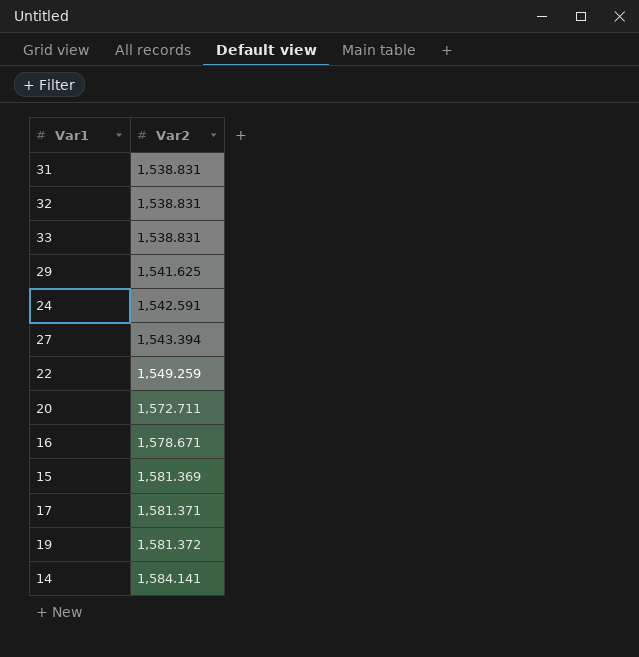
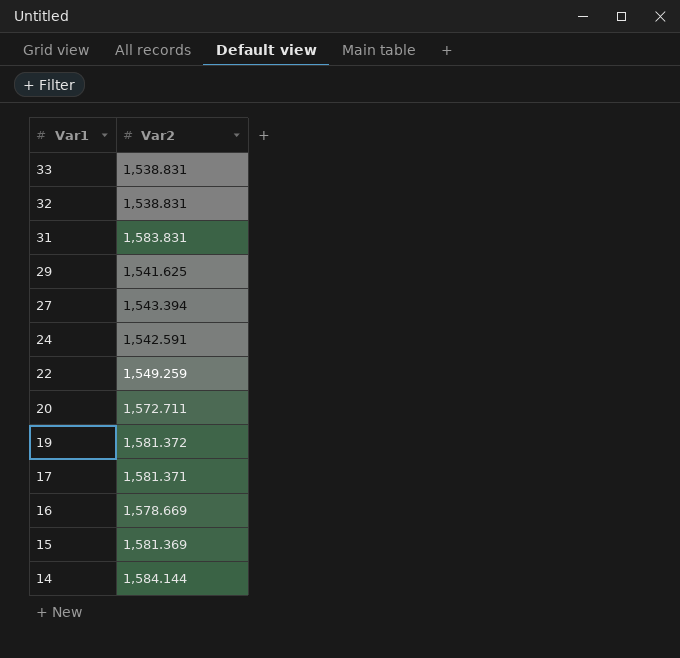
row order: Var2 ascending -> Var1 descending
31 | Var2: 1,538.831 -> 1,583.831
16 | Var2: 1,578.671 -> 1,578.669
14 | Var2: 1,584.141 -> 1,584.144

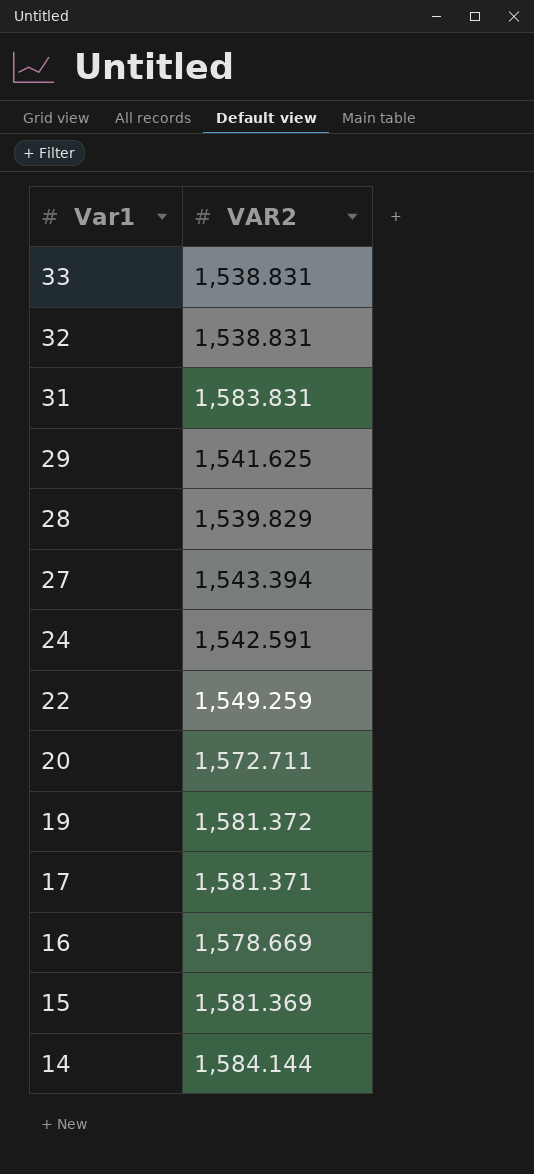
column name: Var2 -> VAR2
row 28: none -> 1,539.829

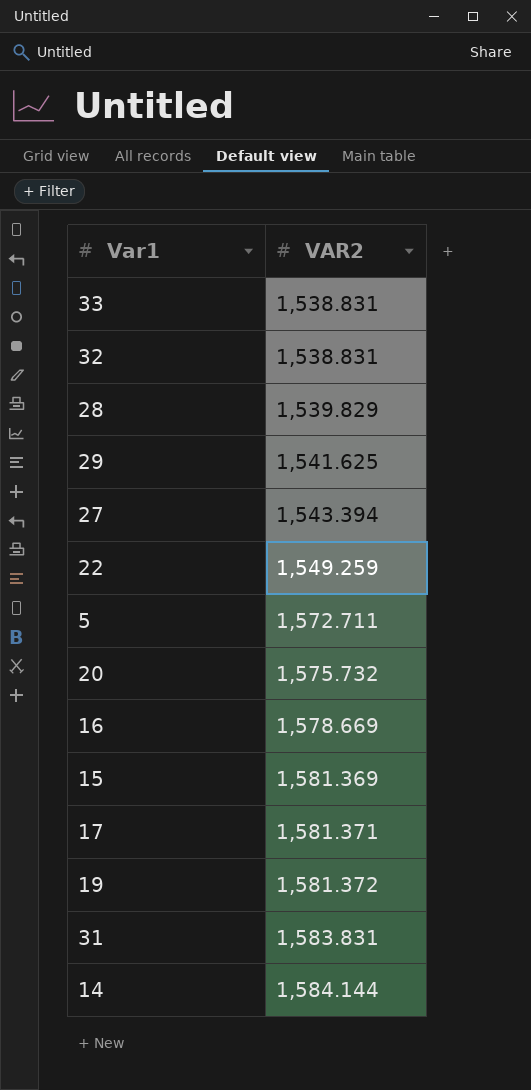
row order: Var1 descending -> VAR2 ascending
row 24: 1,542.591 -> none
row 5: none -> 1,572.711
20 | VAR2: 1,572.711 -> 1,575.732

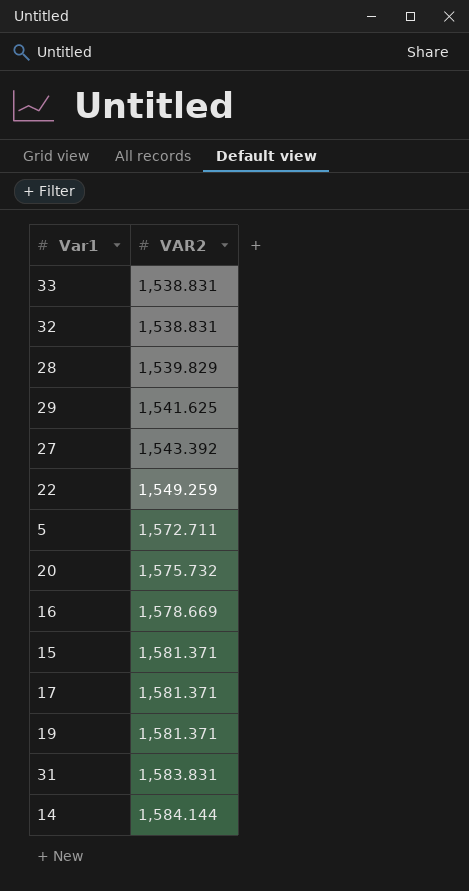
27 | VAR2: 1,543.394 -> 1,543.392
15 | VAR2: 1,581.369 -> 1,581.371
19 | VAR2: 1,581.372 -> 1,581.371

